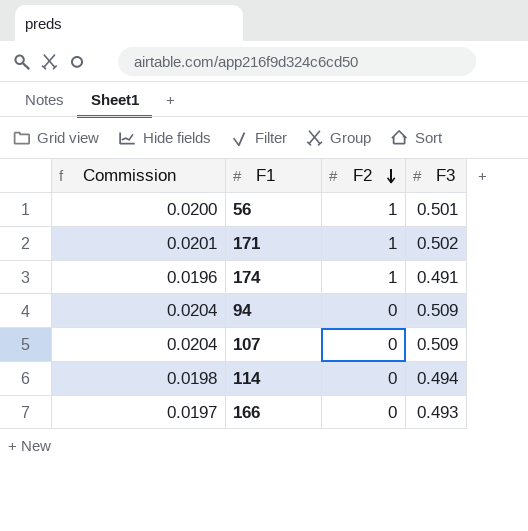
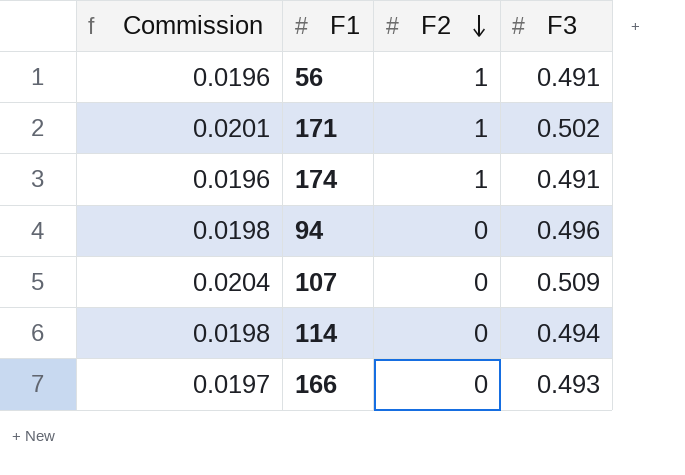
56 | Commission: 0.0200 -> 0.0196
56 | F3: 0.501 -> 0.491
94 | Commission: 0.0204 -> 0.0198
94 | F3: 0.509 -> 0.496

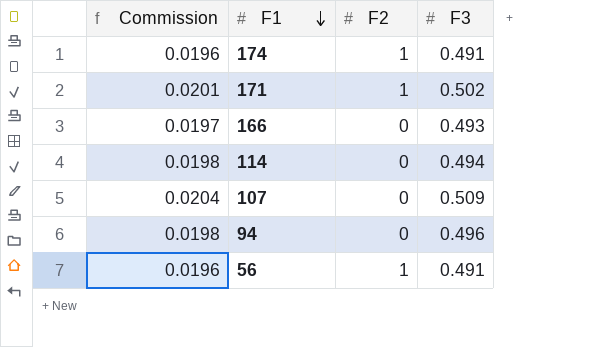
row order: F2 descending -> F1 descending

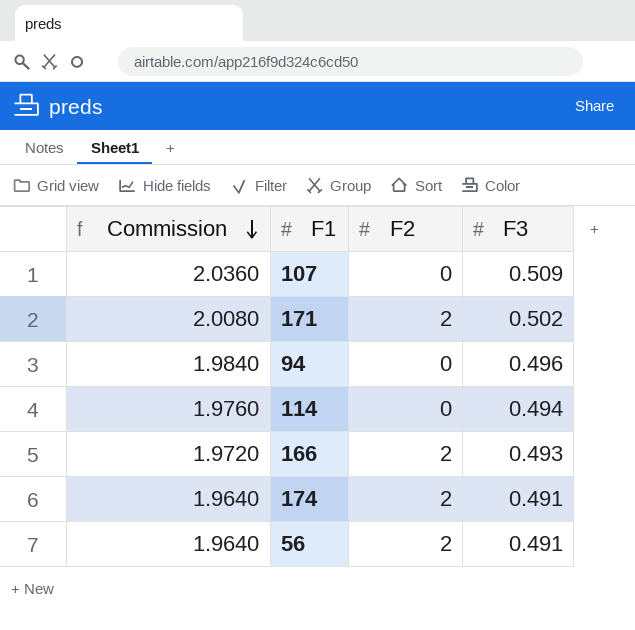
row order: F1 descending -> Commission descending
column Commission | formula: [F3] * 0.04 -> [F3] * 4
171 | F2: 1 -> 2
166 | F2: 0 -> 2
174 | F2: 1 -> 2
56 | F2: 1 -> 2

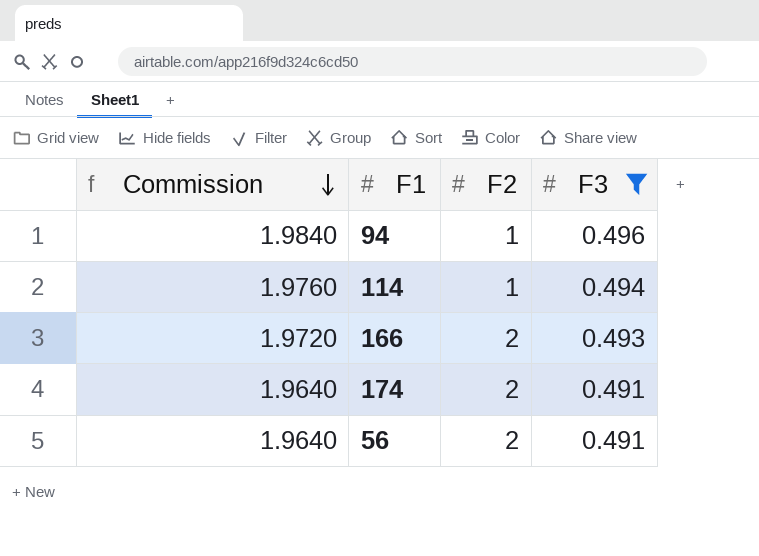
filter: none -> F3 <= 0.496
94 | F2: 0 -> 1
114 | F2: 0 -> 1

